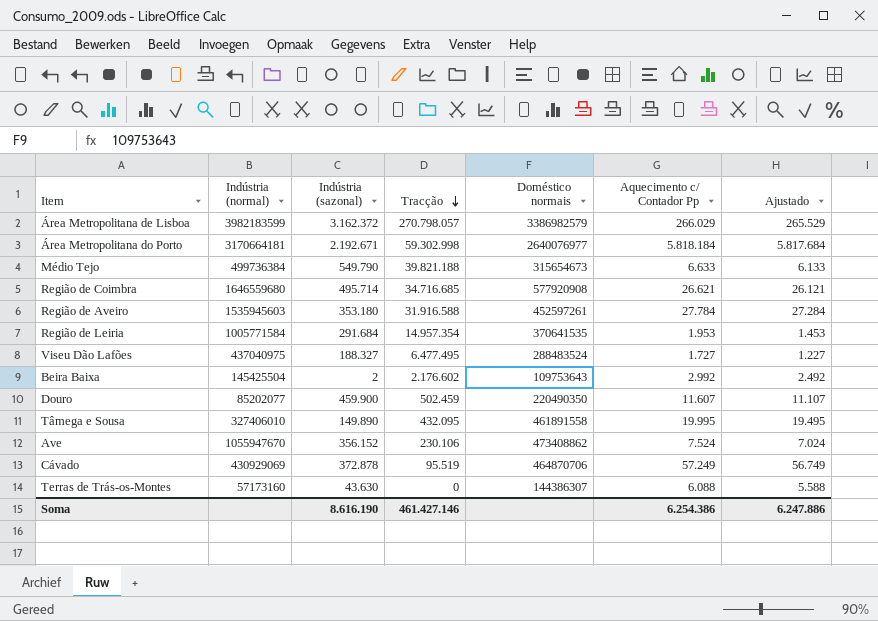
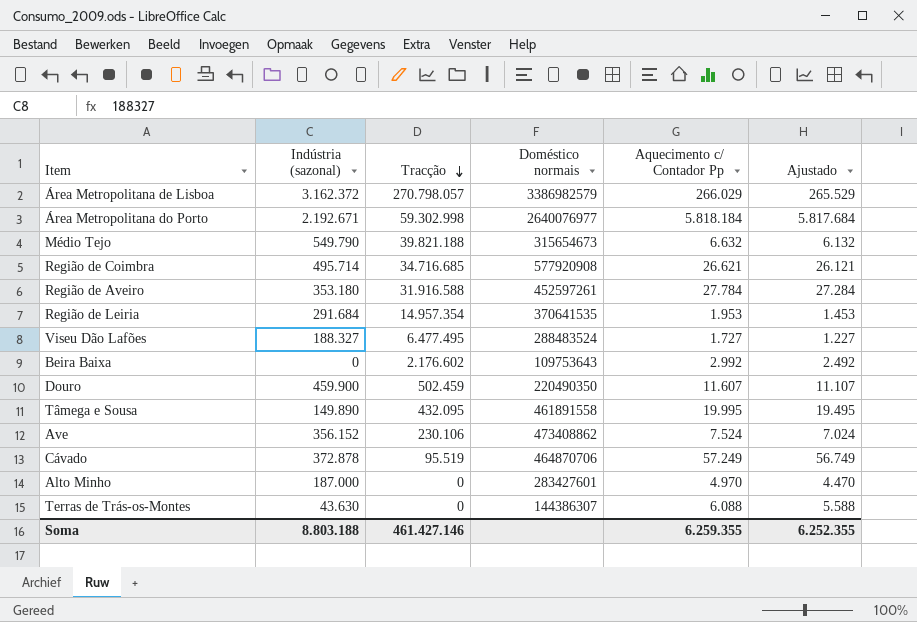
column Indústria (normal) | position: 2 -> none
Médio Tejo | Aquecimento c/ Contador Pp: 6.633 -> 6.632
Médio Tejo | Ajustado: 6.133 -> 6.132
Beira Baixa | Indústria (sazonal): 2 -> 0
row Alto Minho: none -> 187.000 | 0 | 283427601 | 4.970 | 4.470
Soma | Indústria (sazonal): 8.616.190 -> 8.803.188
Soma | Aquecimento c/ Contador Pp: 6.254.386 -> 6.259.355
Soma | Ajustado: 6.247.886 -> 6.252.355

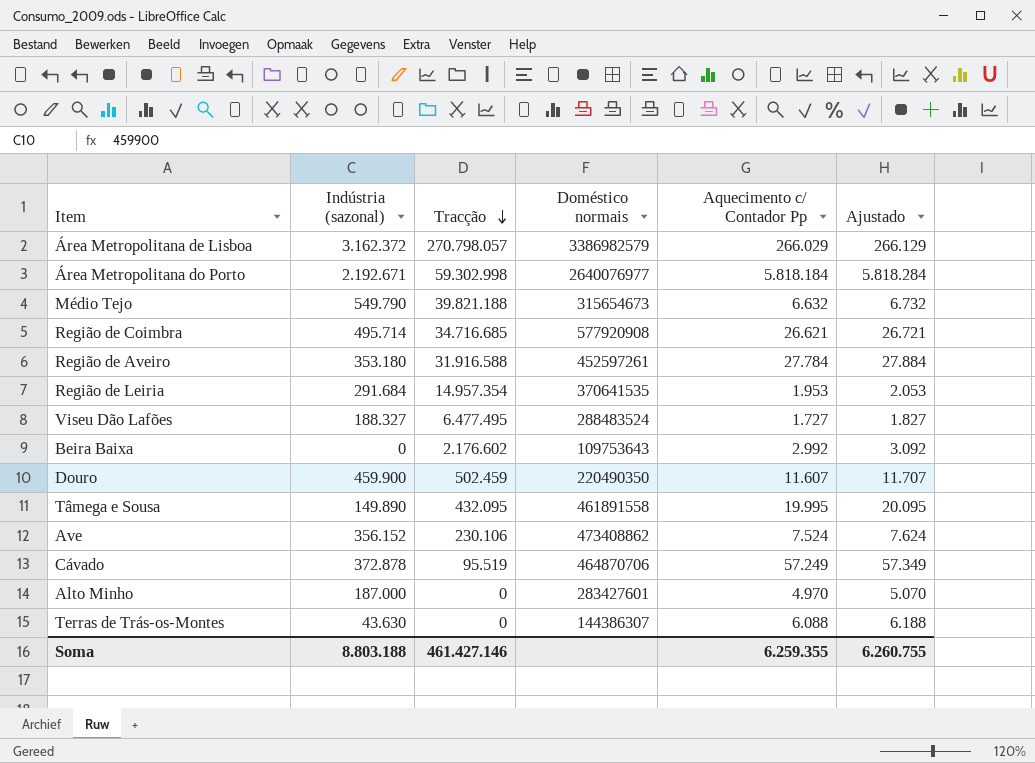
column Ajustado | formula: [Aquecimento c/ Contador Pp] - 500 -> [Aquecimento c/ Contador Pp] + 100
Soma | Ajustado: 6.252.355 -> 6.260.755

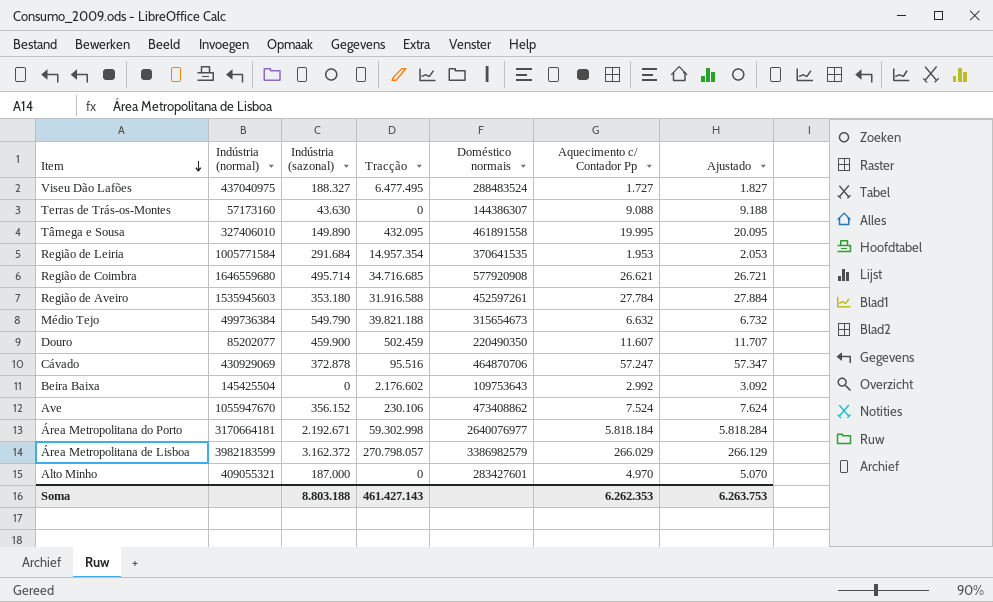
row order: Tracção descending -> Item descending
column Indústria (normal) | position: none -> 2
Terras de Trás-os-Montes | Aquecimento c/ Contador Pp: 6.088 -> 9.088
Terras de Trás-os-Montes | Ajustado: 6.188 -> 9.188
Cávado | Tracção: 95.519 -> 95.516
Cávado | Aquecimento c/ Contador Pp: 57.249 -> 57.247
Cávado | Ajustado: 57.349 -> 57.347
Soma | Tracção: 461.427.146 -> 461.427.143
Soma | Aquecimento c/ Contador Pp: 6.259.355 -> 6.262.353
Soma | Ajustado: 6.260.755 -> 6.263.753

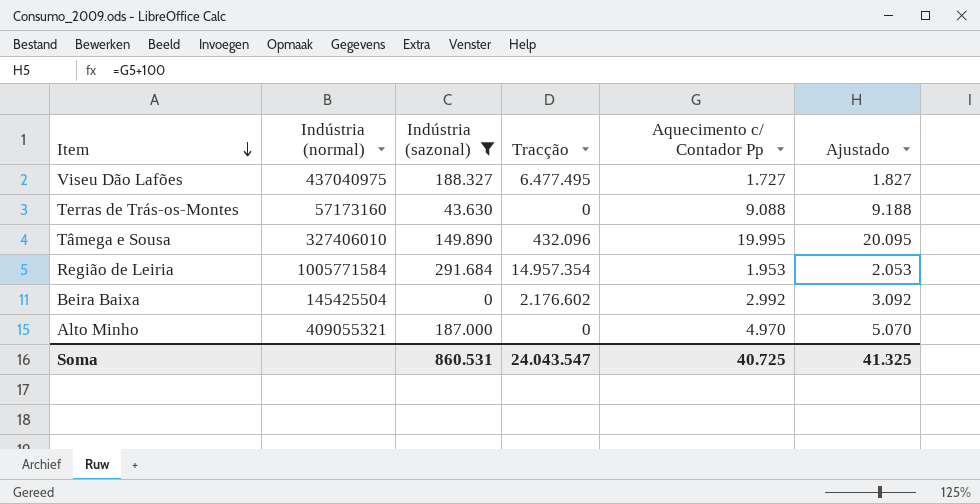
filter: none -> Indústria (sazonal) <= 291.684
column Doméstico normais | position: 5 -> none
Tâmega e Sousa | Tracção: 432.095 -> 432.096
Soma | Indústria (sazonal): 8.803.188 -> 860.531
Soma | Tracção: 461.427.143 -> 24.043.547
Soma | Aquecimento c/ Contador Pp: 6.262.353 -> 40.725
Soma | Ajustado: 6.263.753 -> 41.325

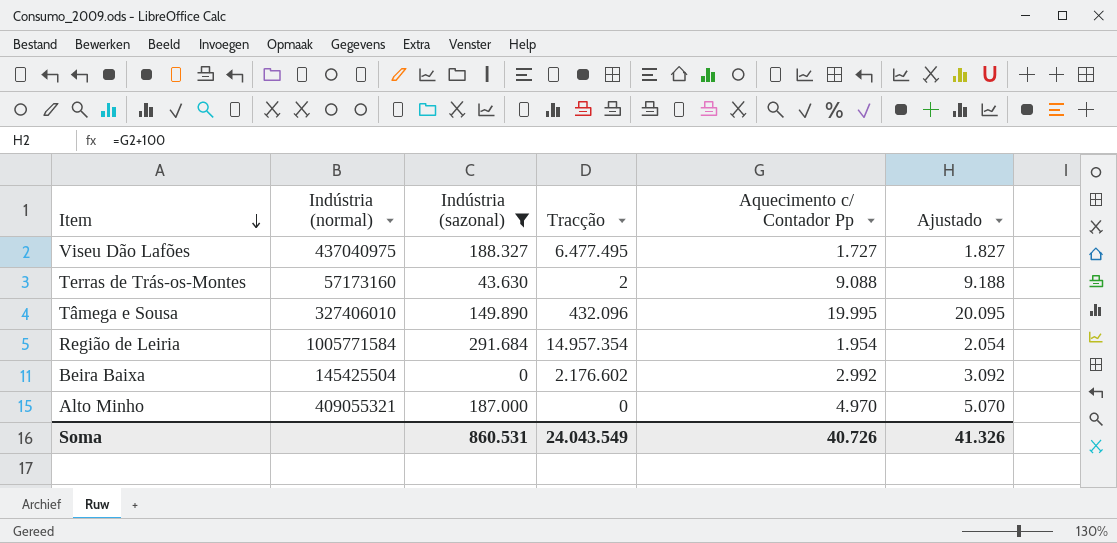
Terras de Trás-os-Montes | Tracção: 0 -> 2
Região de Leiria | Aquecimento c/ Contador Pp: 1.953 -> 1.954
Região de Leiria | Ajustado: 2.053 -> 2.054
Soma | Tracção: 24.043.547 -> 24.043.549
Soma | Aquecimento c/ Contador Pp: 40.725 -> 40.726
Soma | Ajustado: 41.325 -> 41.326

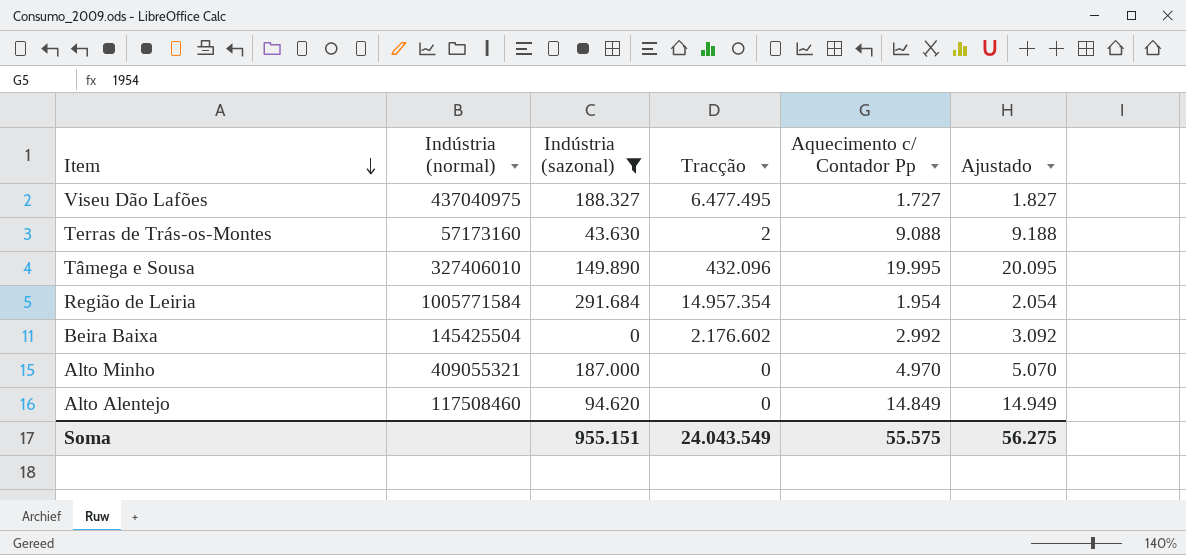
row Alto Alentejo: none -> 117508460 | 94.620 | 0 | 14.849 | 14.949
Soma | Indústria (sazonal): 860.531 -> 955.151
Soma | Aquecimento c/ Contador Pp: 40.726 -> 55.575
Soma | Ajustado: 41.326 -> 56.275

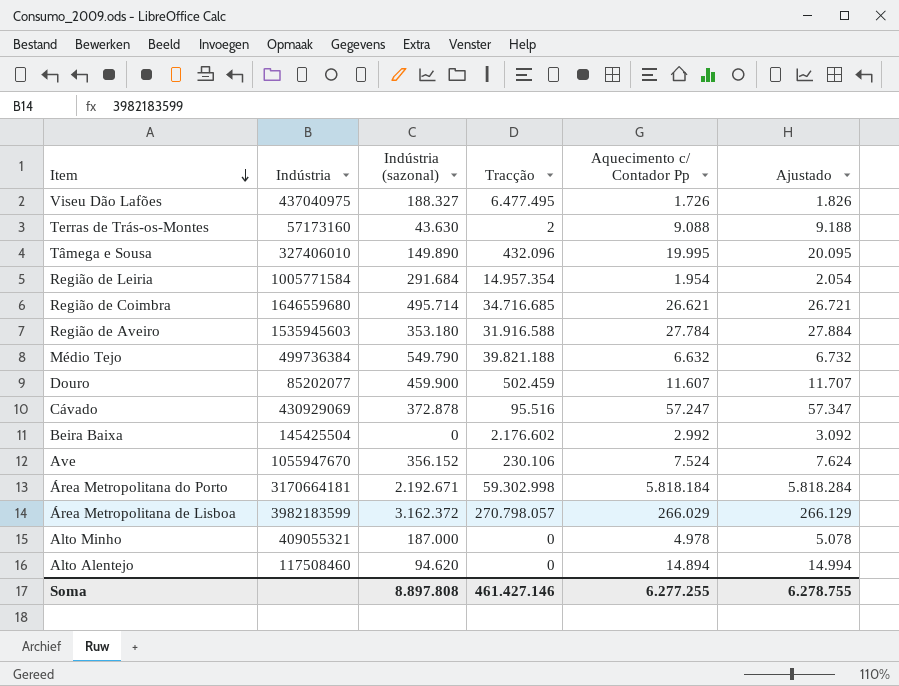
filter: Indústria (sazonal) <= 291.684 -> none
column name: Indústria (normal) -> Indústria
Viseu Dão Lafões | Aquecimento c/ Contador Pp: 1.727 -> 1.726
Viseu Dão Lafões | Ajustado: 1.827 -> 1.826
Alto Minho | Aquecimento c/ Contador Pp: 4.970 -> 4.978
Alto Minho | Ajustado: 5.070 -> 5.078
Alto Alentejo | Aquecimento c/ Contador Pp: 14.849 -> 14.894
Alto Alentejo | Ajustado: 14.949 -> 14.994
Soma | Indústria (sazonal): 955.151 -> 8.897.808
Soma | Tracção: 24.043.549 -> 461.427.146
Soma | Aquecimento c/ Contador Pp: 55.575 -> 6.277.255
Soma | Ajustado: 56.275 -> 6.278.755

